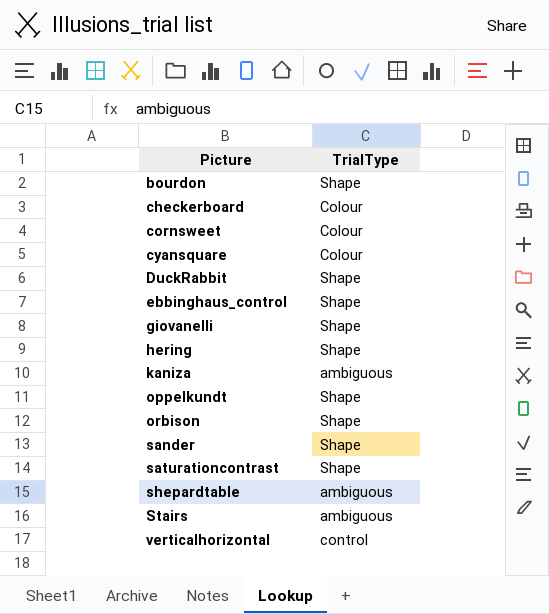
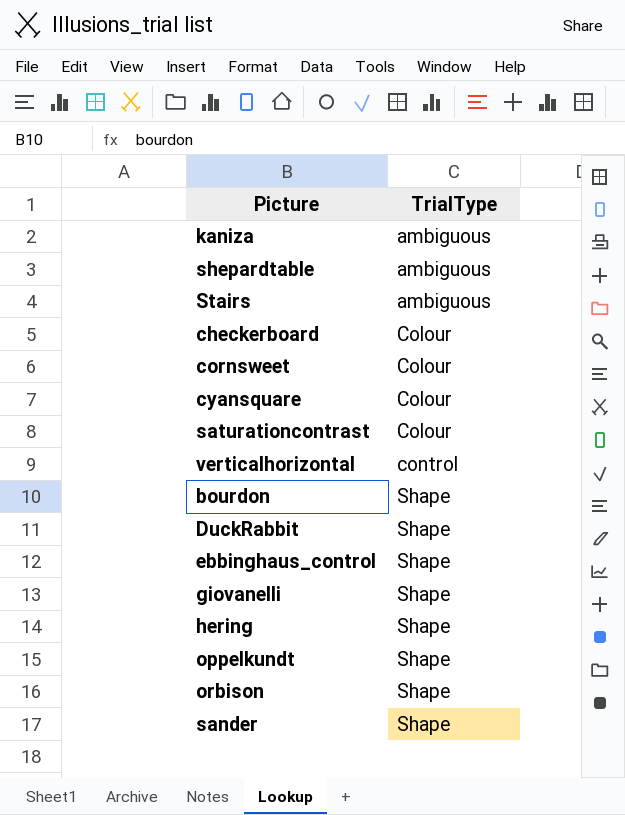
row order: Picture ascending -> TrialType ascending
saturationcontrast | TrialType: Shape -> Colour

